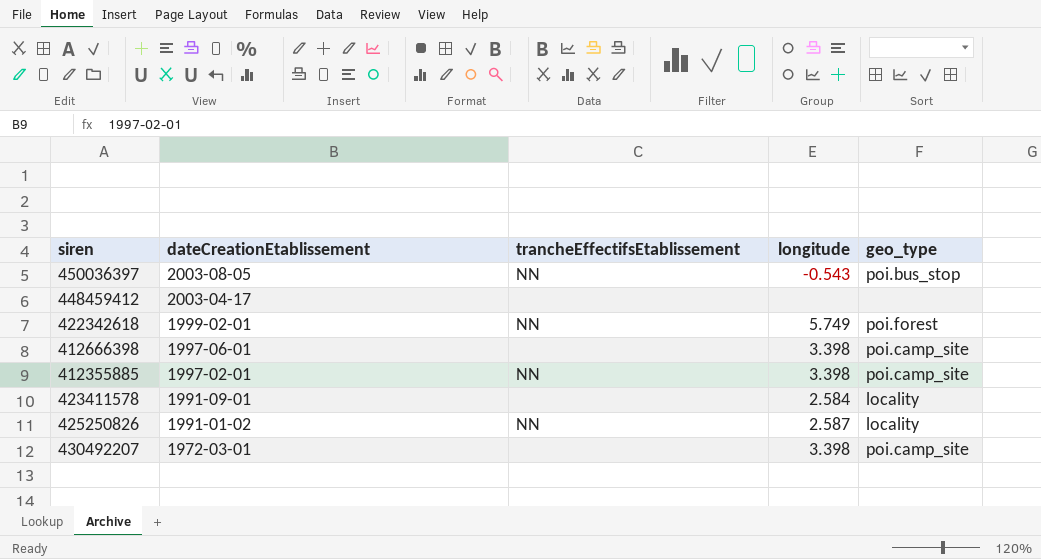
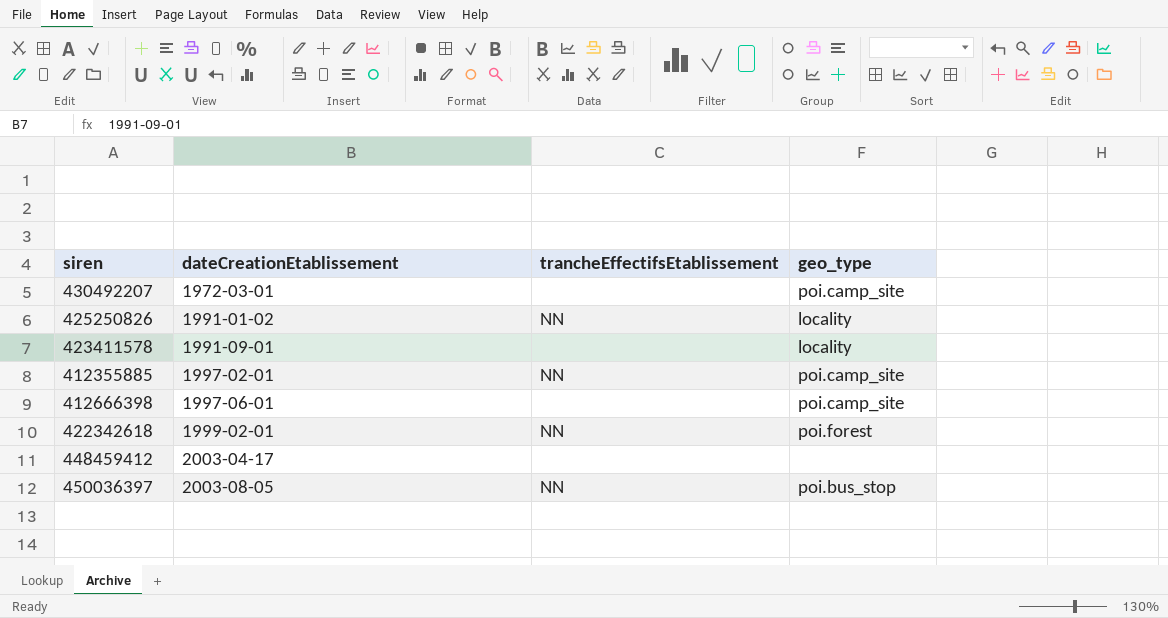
row order: dateCreationEtablissement descending -> dateCreationEtablissement ascending
column longitude | position: 4 -> none

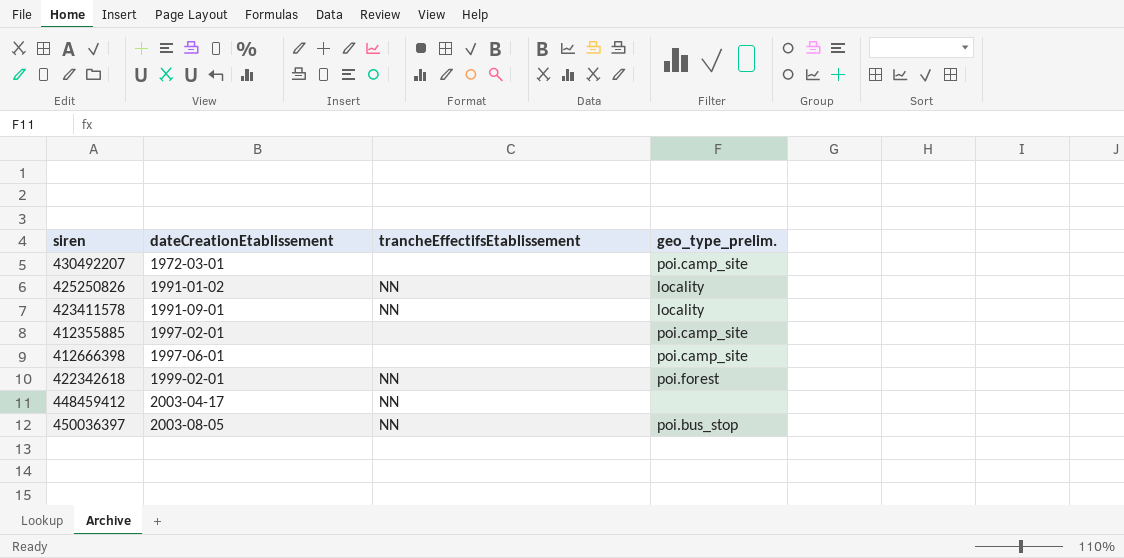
column name: geo_type -> geo_type_prelim.
423411578 | trancheEffectifsEtablissement: none -> NN
412355885 | trancheEffectifsEtablissement: NN -> none
448459412 | trancheEffectifsEtablissement: none -> NN

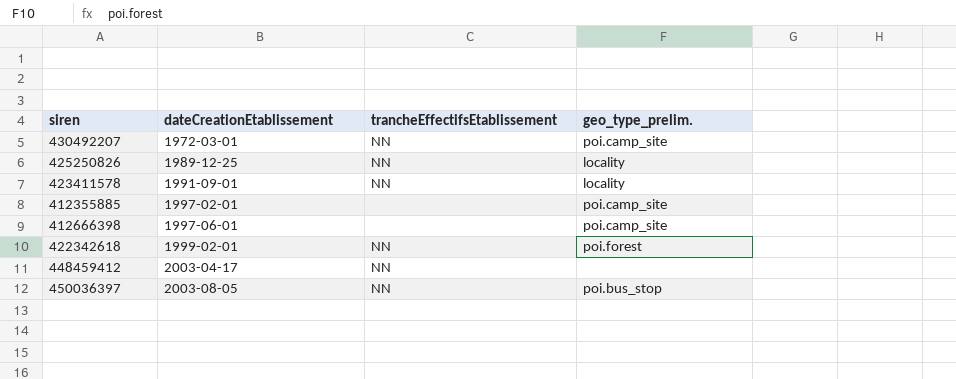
430492207 | trancheEffectifsEtablissement: none -> NN
425250826 | dateCreationEtablissement: 1991-01-02 -> 1989-12-25

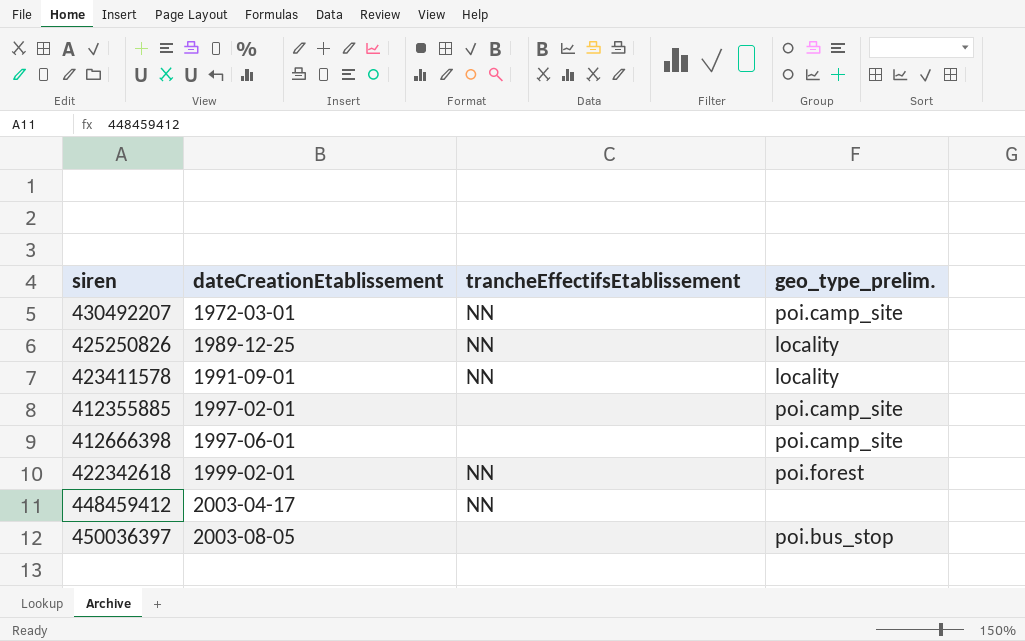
450036397 | trancheEffectifsEtablissement: NN -> none

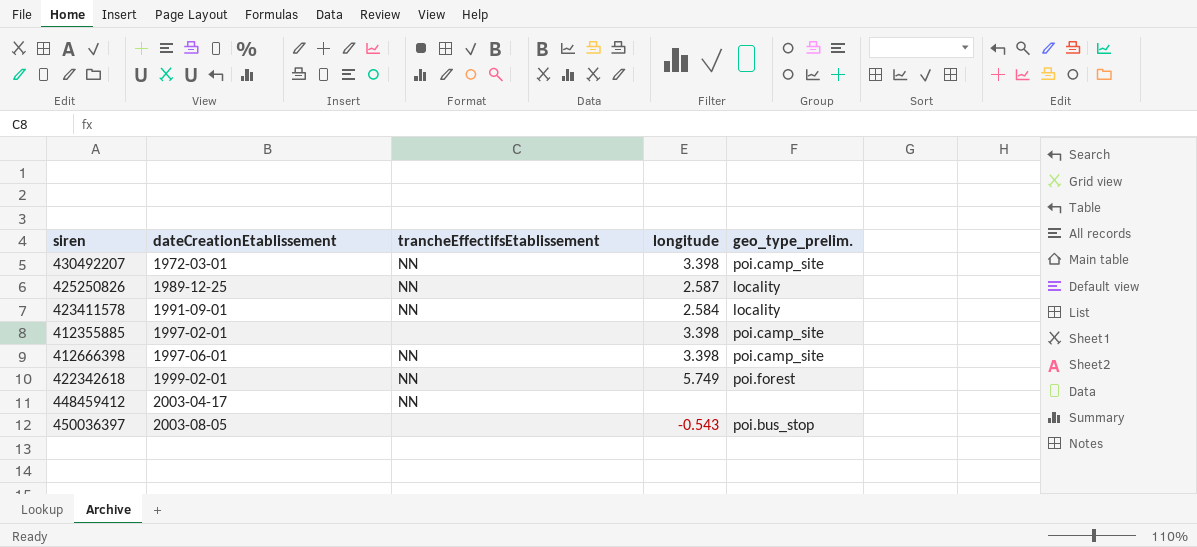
column longitude | position: none -> 4
412666398 | trancheEffectifsEtablissement: none -> NN

